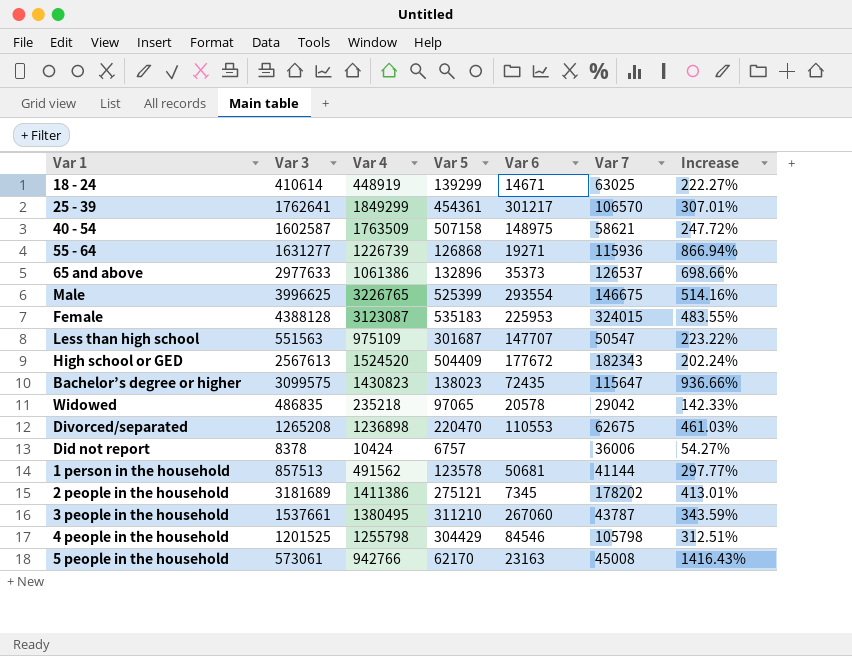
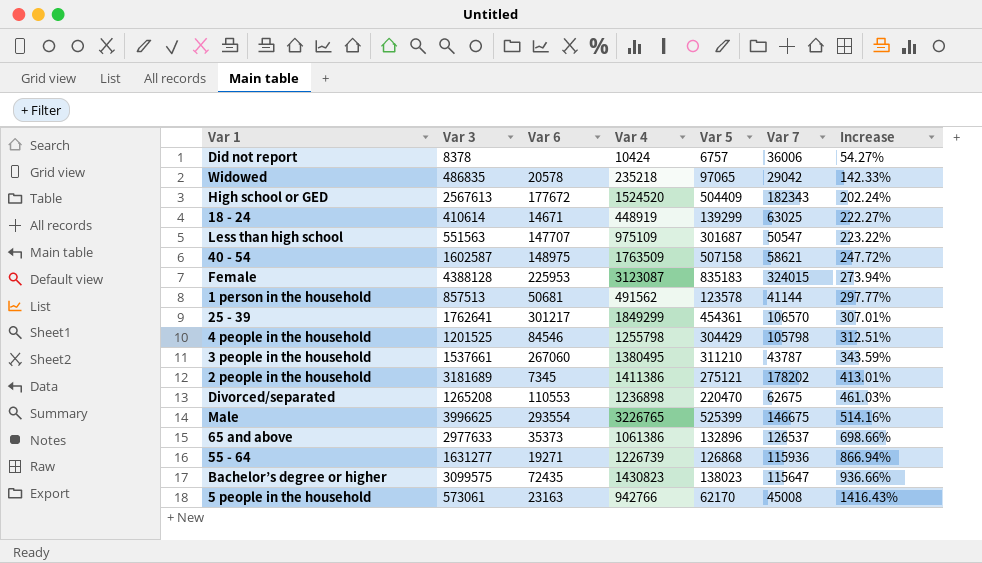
row order: none -> Increase ascending
column Var 6 | position: 5 -> 3
Female | Var 5: 535183 -> 835183
Female | Increase: 483.55% -> 273.94%

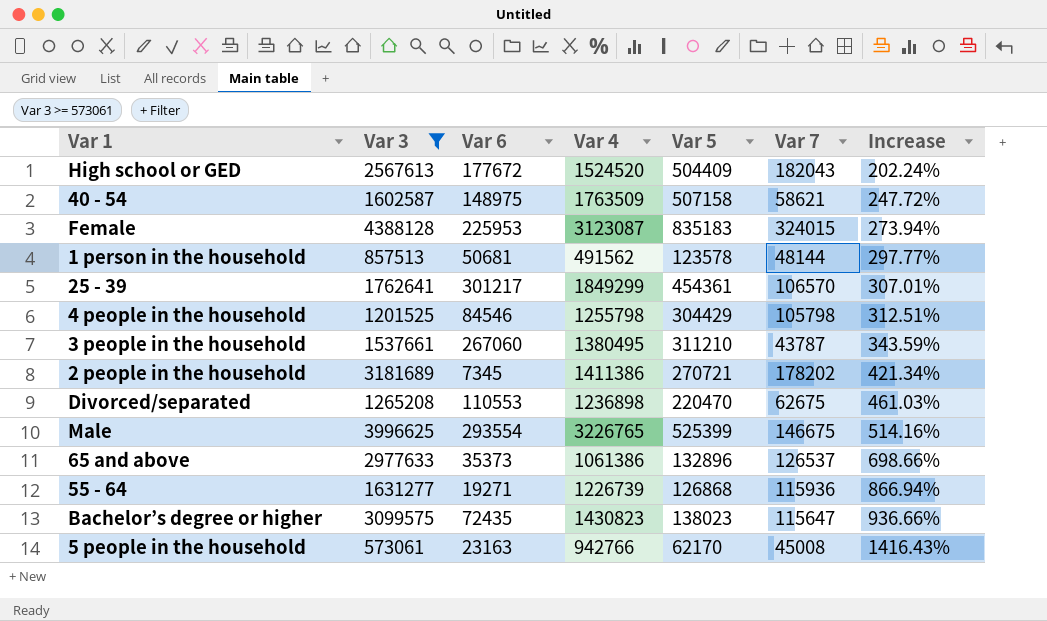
filter: none -> Var 3 >= 573061
High school or GED | Var 7: 182343 -> 182043
1 person in the household | Var 7: 41144 -> 48144
2 people in the household | Var 5: 275121 -> 270721
2 people in the household | Increase: 413.01% -> 421.34%

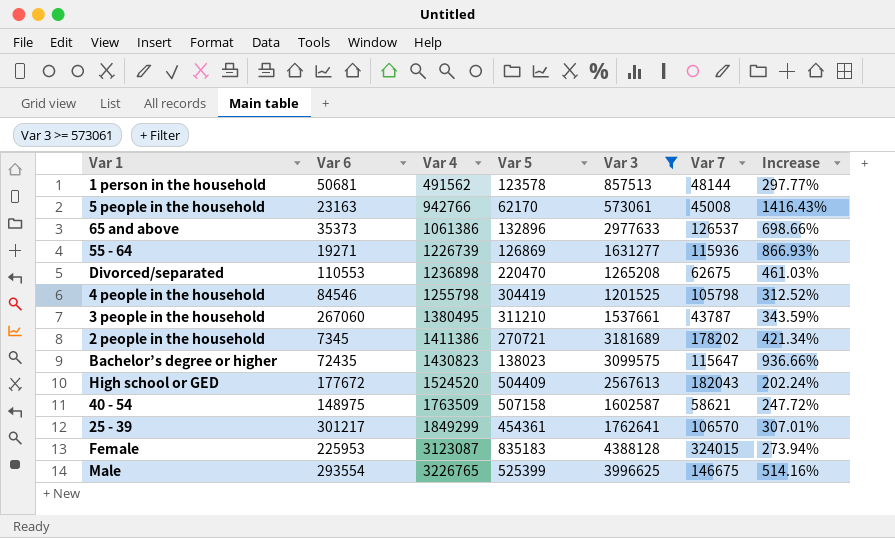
row order: Increase ascending -> Var 4 ascending
column Var 3 | position: 2 -> 5
55 - 64 | Var 5: 126868 -> 126869
55 - 64 | Increase: 866.94% -> 866.93%
4 people in the household | Var 5: 304429 -> 304419
4 people in the household | Increase: 312.51% -> 312.52%

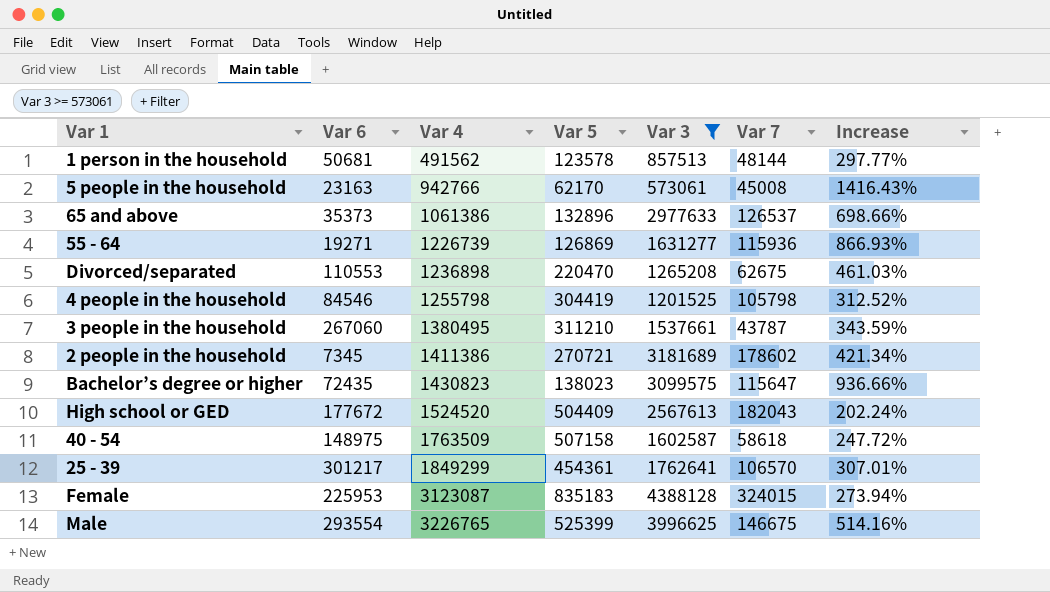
2 people in the household | Var 7: 178202 -> 178602
40 - 54 | Var 7: 58621 -> 58618

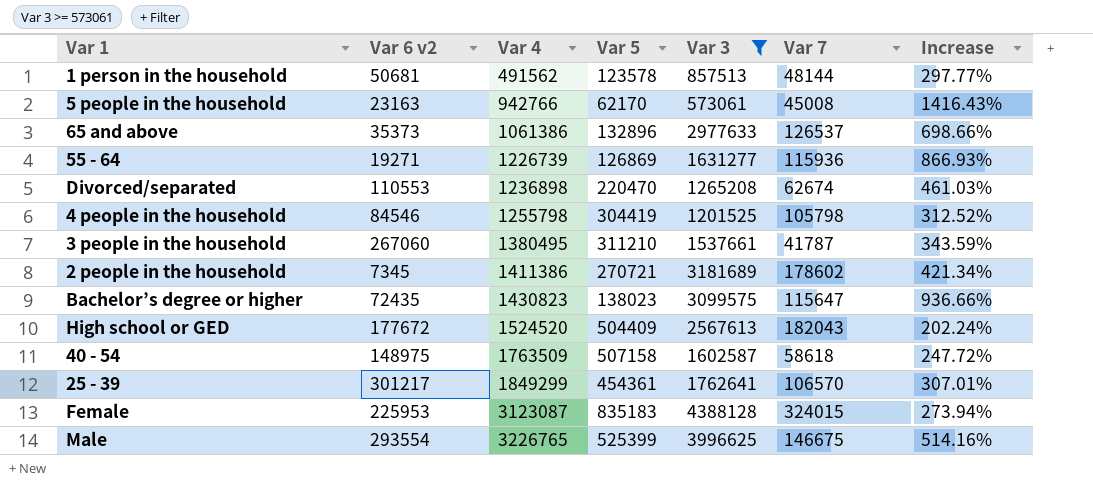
column name: Var 6 -> Var 6 v2
Divorced/separated | Var 7: 62675 -> 62674
3 people in the household | Var 7: 43787 -> 41787

